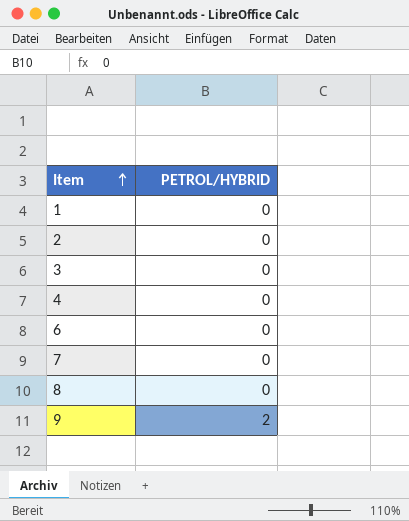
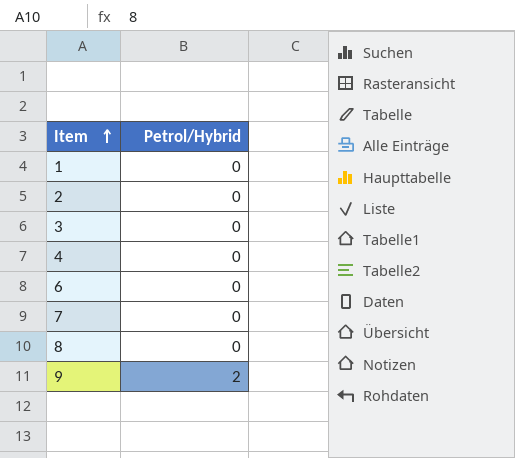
column name: PETROL/HYBRID -> Petrol/Hybrid

